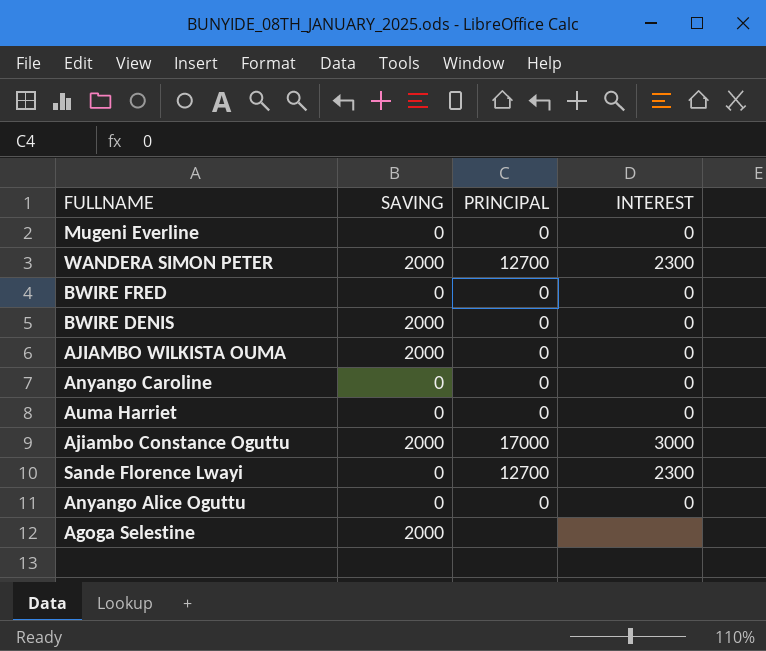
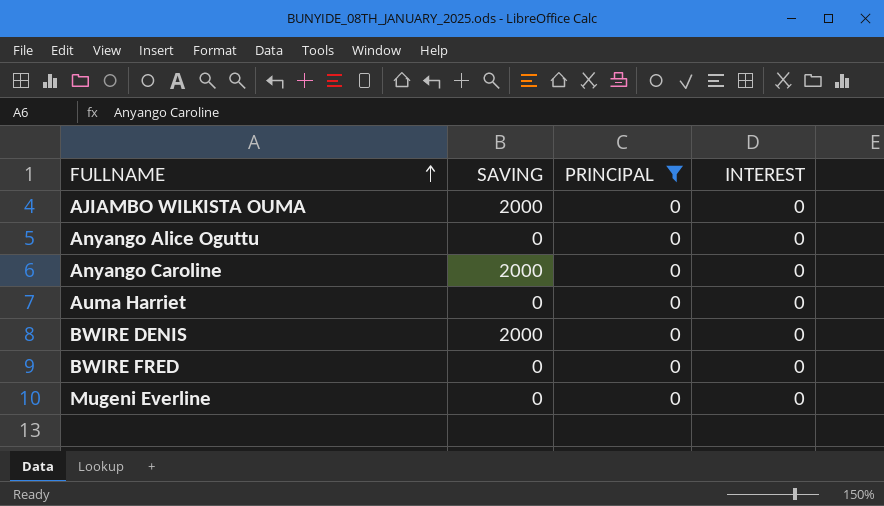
filter: none -> PRINCIPAL = 0
row order: none -> FULLNAME ascending
Anyango Caroline | SAVING: 0 -> 2000

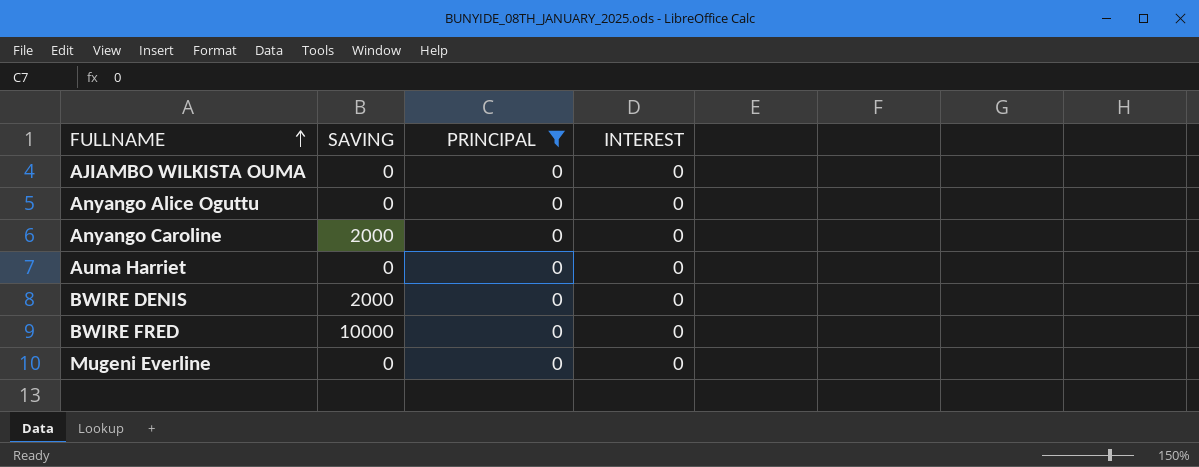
AJIAMBO WILKISTA OUMA | SAVING: 2000 -> 0
BWIRE FRED | SAVING: 0 -> 10000

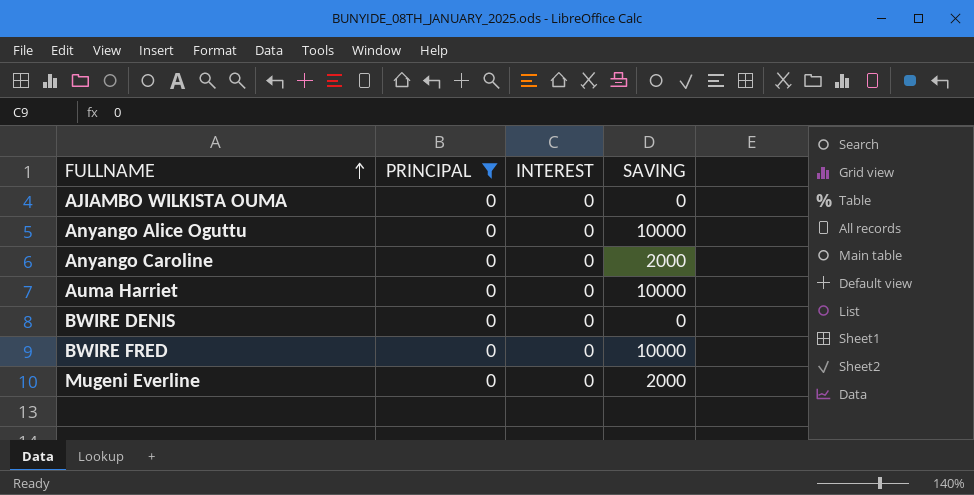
column SAVING | position: 2 -> 4
Anyango Alice Oguttu | SAVING: 0 -> 10000
Auma Harriet | SAVING: 0 -> 10000
BWIRE DENIS | SAVING: 2000 -> 0
Mugeni Everline | SAVING: 0 -> 2000

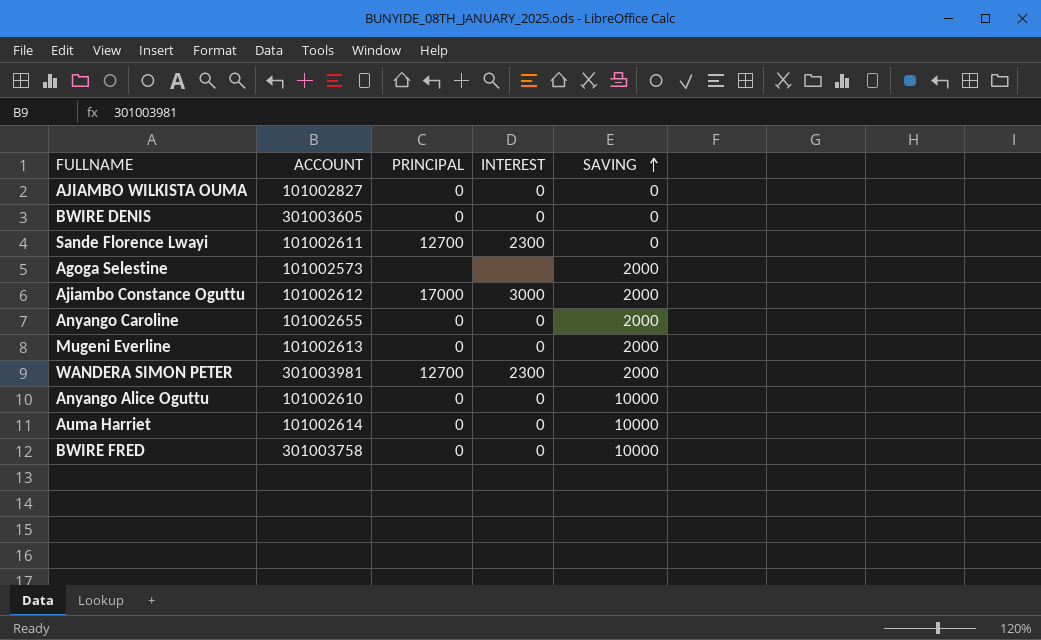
filter: PRINCIPAL = 0 -> none
row order: FULLNAME ascending -> SAVING ascending
column ACCOUNT | position: none -> 2

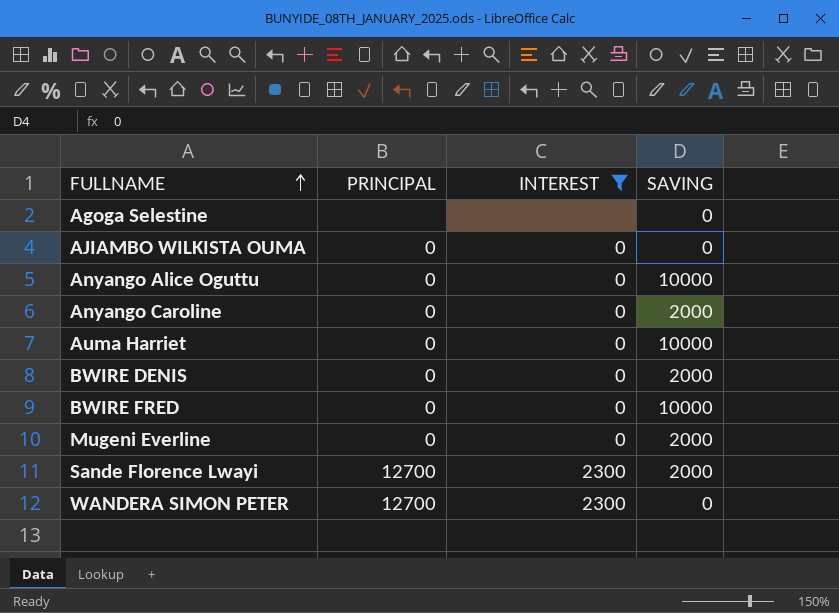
filter: none -> INTEREST != 3000
row order: SAVING ascending -> FULLNAME ascending
column ACCOUNT | position: 2 -> none
Agoga Selestine | SAVING: 2000 -> 0
BWIRE DENIS | SAVING: 0 -> 2000
Sande Florence Lwayi | SAVING: 0 -> 2000
WANDERA SIMON PETER | SAVING: 2000 -> 0

